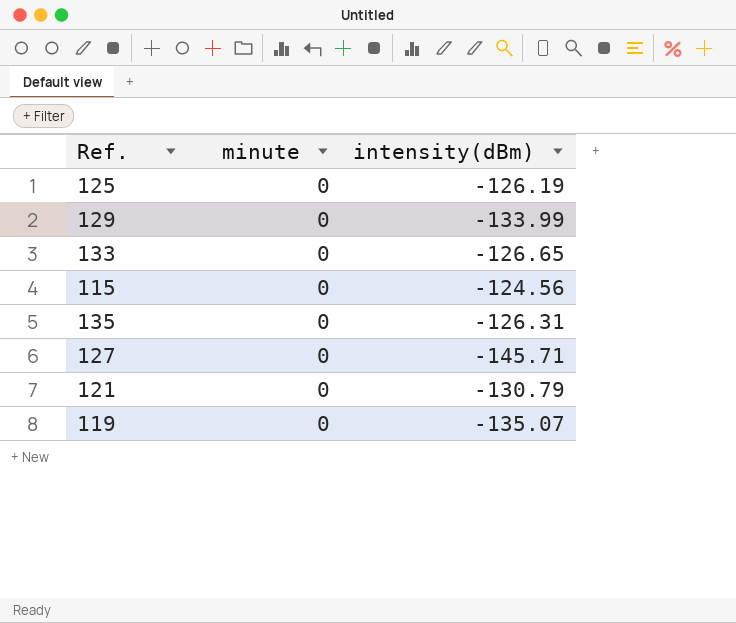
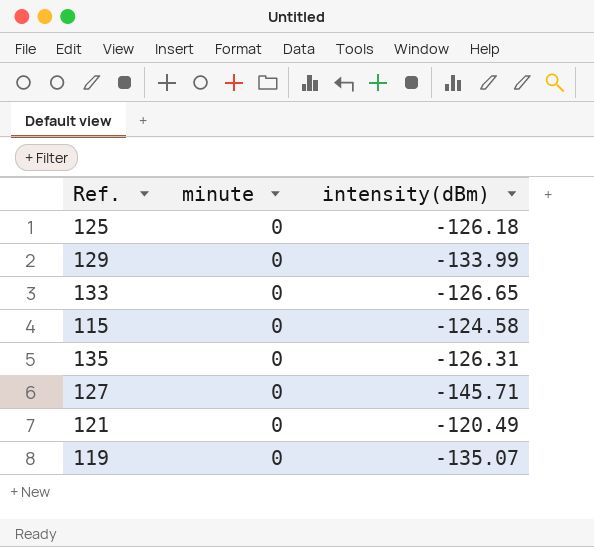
125 | intensity(dBm): -126.19 -> -126.18
115 | intensity(dBm): -124.56 -> -124.58
121 | intensity(dBm): -130.79 -> -120.49

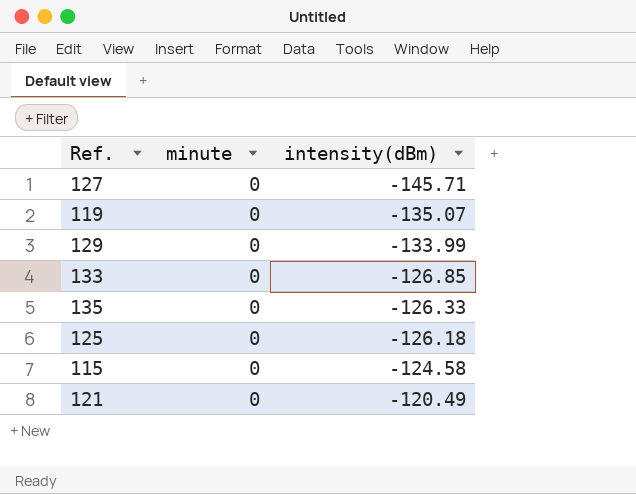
row order: none -> intensity(dBm) ascending
133 | intensity(dBm): -126.65 -> -126.85
135 | intensity(dBm): -126.31 -> -126.33

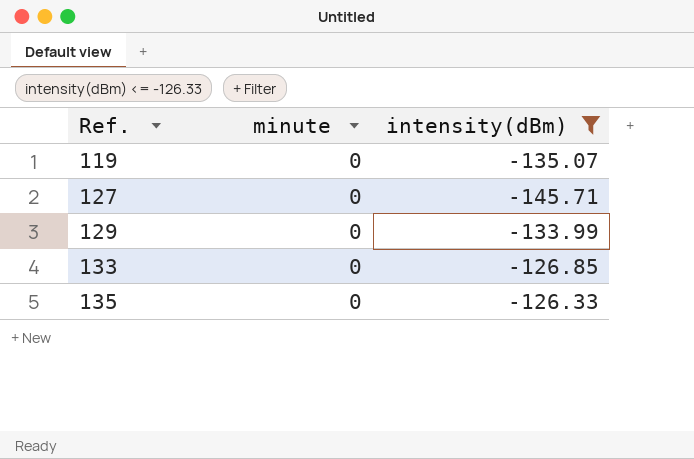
filter: none -> intensity(dBm) <= -126.33
row order: intensity(dBm) ascending -> Ref. ascending

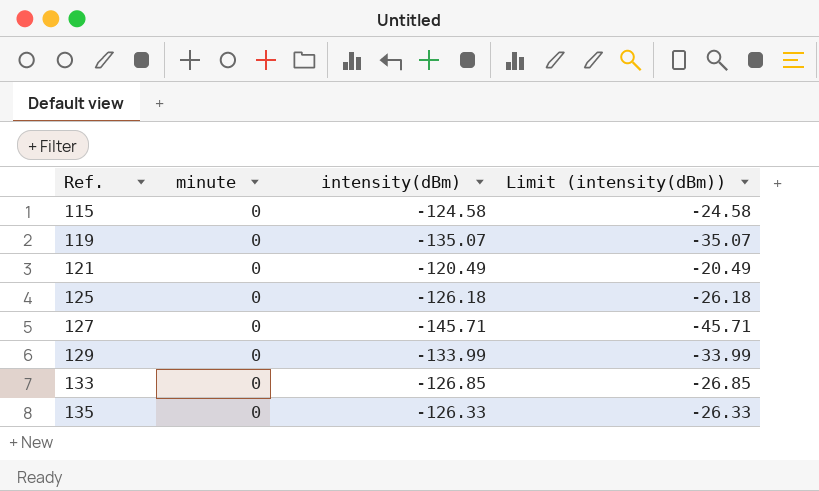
filter: intensity(dBm) <= -126.33 -> none
column Limit (intensity(dBm)) | formula: none -> [intensity(dBm)] + 100

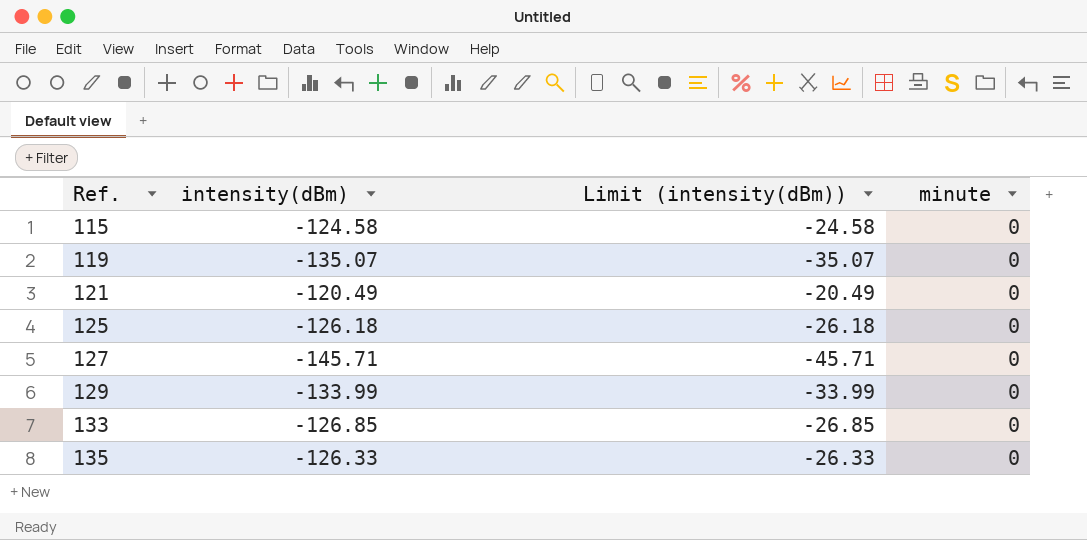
column minute | position: 2 -> 4

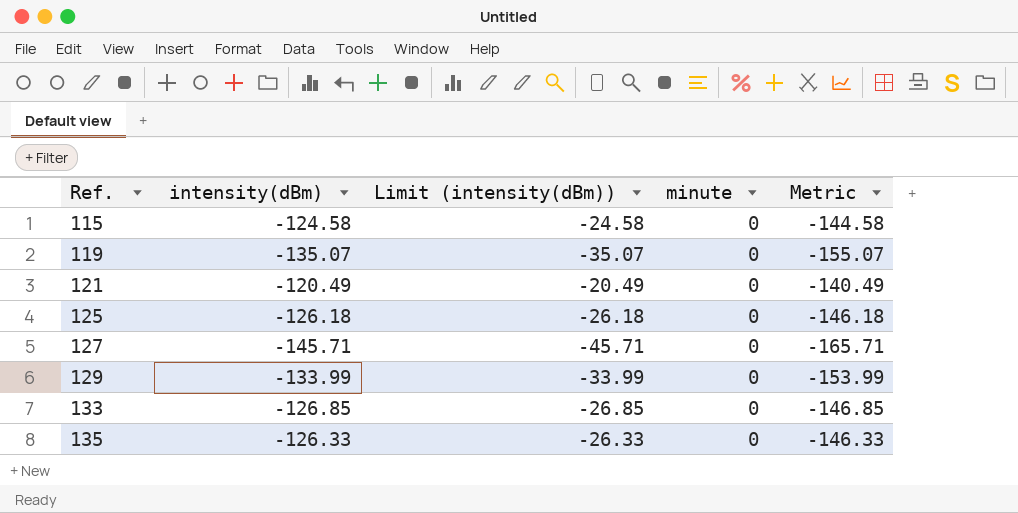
column Metric | formula: none -> [intensity(dBm)] - 20

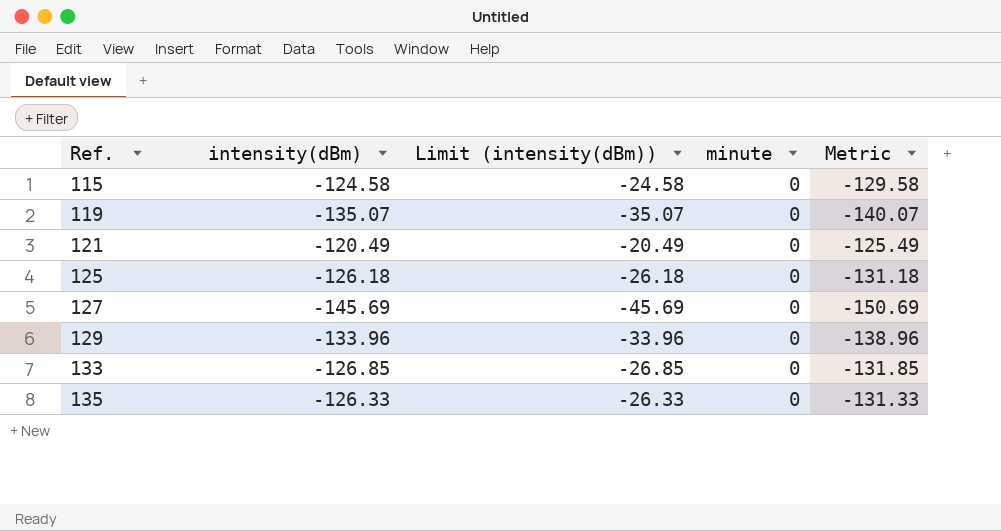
column Metric | formula: [intensity(dBm)] - 20 -> [intensity(dBm)] - 5
127 | intensity(dBm): -145.71 -> -145.69
127 | Limit (intensity(dBm)): -45.71 -> -45.69
129 | intensity(dBm): -133.99 -> -133.96
129 | Limit (intensity(dBm)): -33.99 -> -33.96

